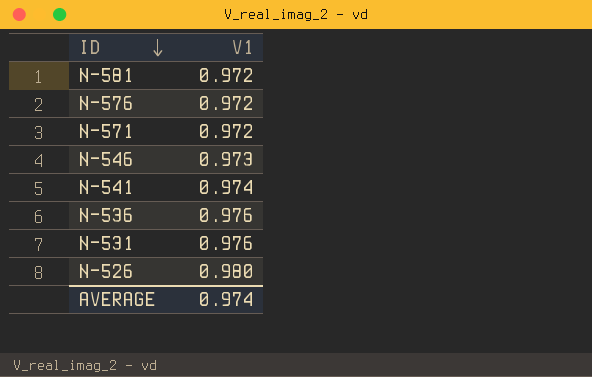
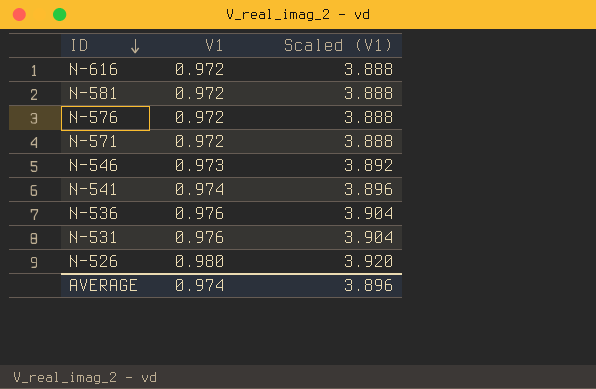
column Scaled (V1) | formula: none -> [V1] * 4
row N-616: none -> 0.972 | 3.888

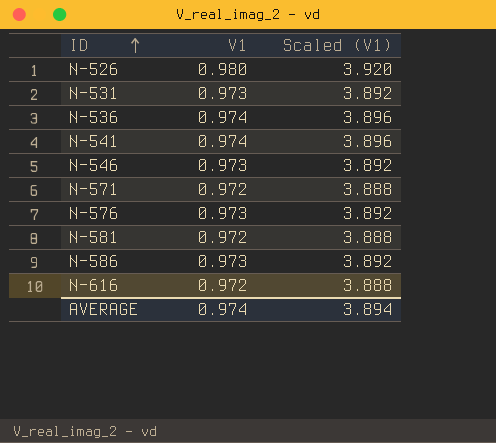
row order: ID descending -> ID ascending
N-531 | V1: 0.976 -> 0.973
N-531 | Scaled (V1): 3.904 -> 3.892
N-536 | V1: 0.976 -> 0.974
N-536 | Scaled (V1): 3.904 -> 3.896
N-576 | V1: 0.972 -> 0.973
N-576 | Scaled (V1): 3.888 -> 3.892
row N-586: none -> 0.973 | 3.892
AVERAGE | Scaled (V1): 3.896 -> 3.894

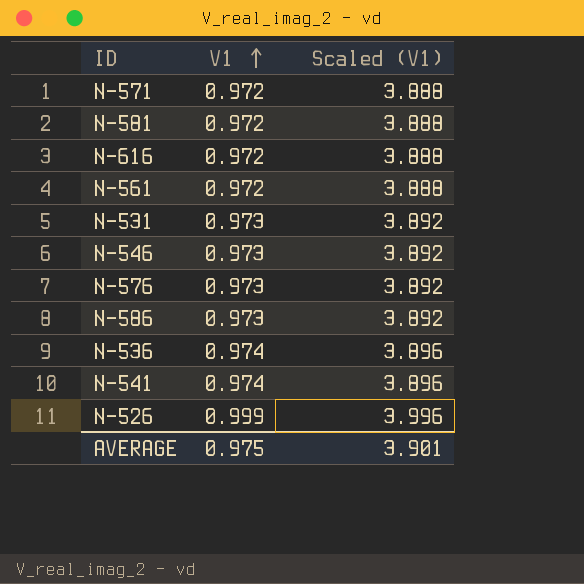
row order: ID ascending -> V1 ascending
row N-561: none -> 0.972 | 3.888
N-526 | V1: 0.980 -> 0.999
N-526 | Scaled (V1): 3.920 -> 3.996
AVERAGE | V1: 0.974 -> 0.975
AVERAGE | Scaled (V1): 3.894 -> 3.901

